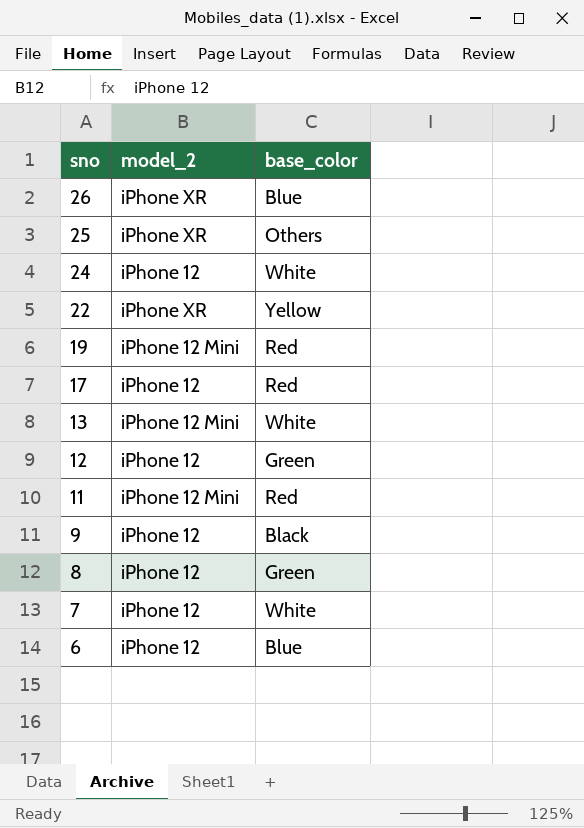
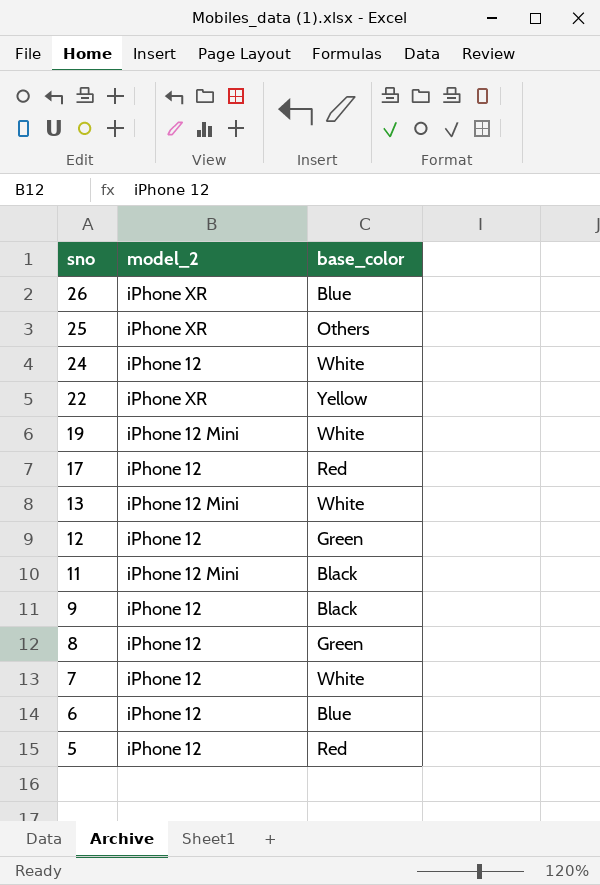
19 | base_color: Red -> White
11 | base_color: Red -> Black
row 5: none -> iPhone 12 | Red

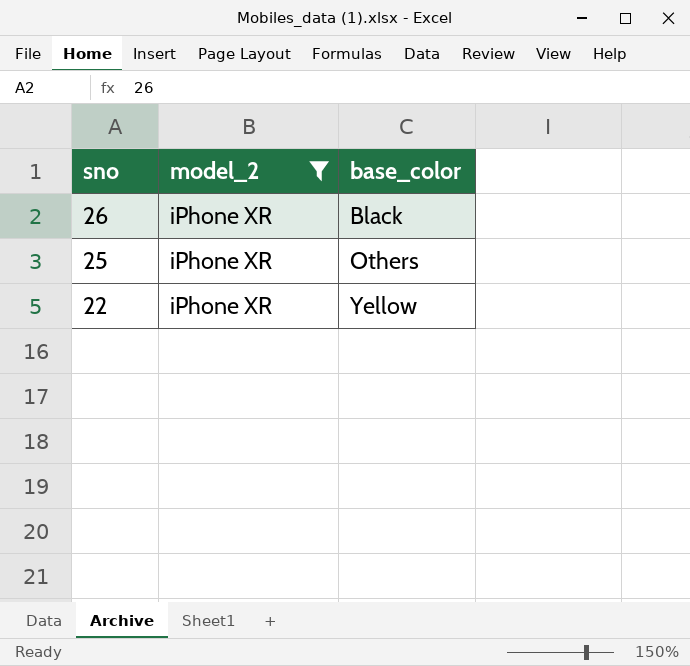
filter: none -> model_2 = iPhone XR
26 | base_color: Blue -> Black

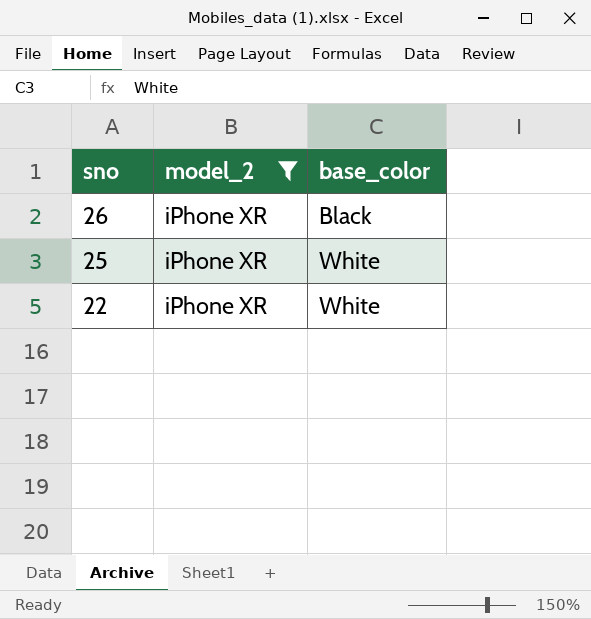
25 | base_color: Others -> White
22 | base_color: Yellow -> White

